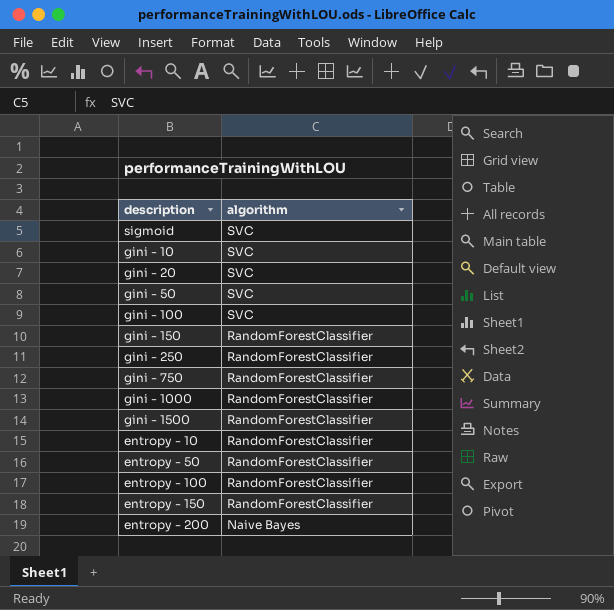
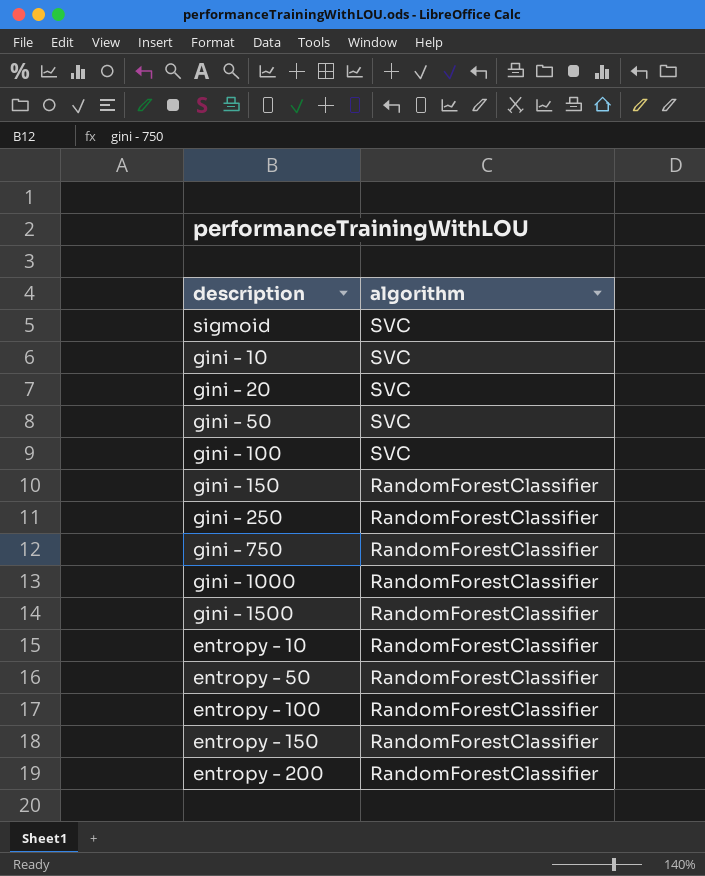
entropy - 200 | algorithm: Naive Bayes -> RandomForestClassifier

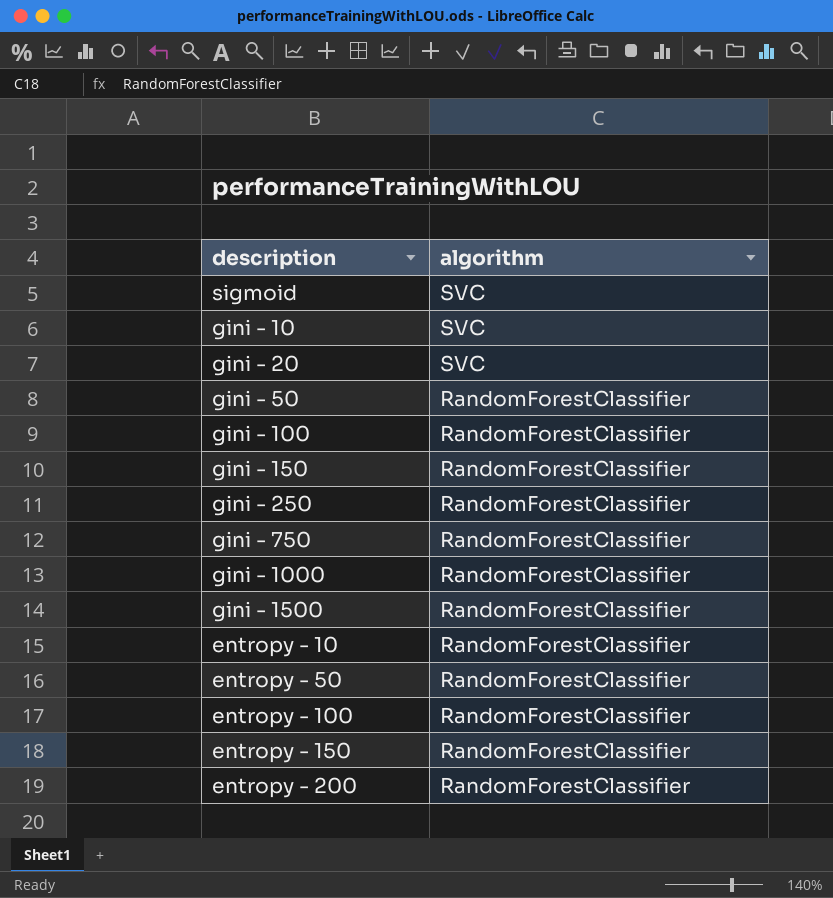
gini - 50 | algorithm: SVC -> RandomForestClassifier
gini - 100 | algorithm: SVC -> RandomForestClassifier

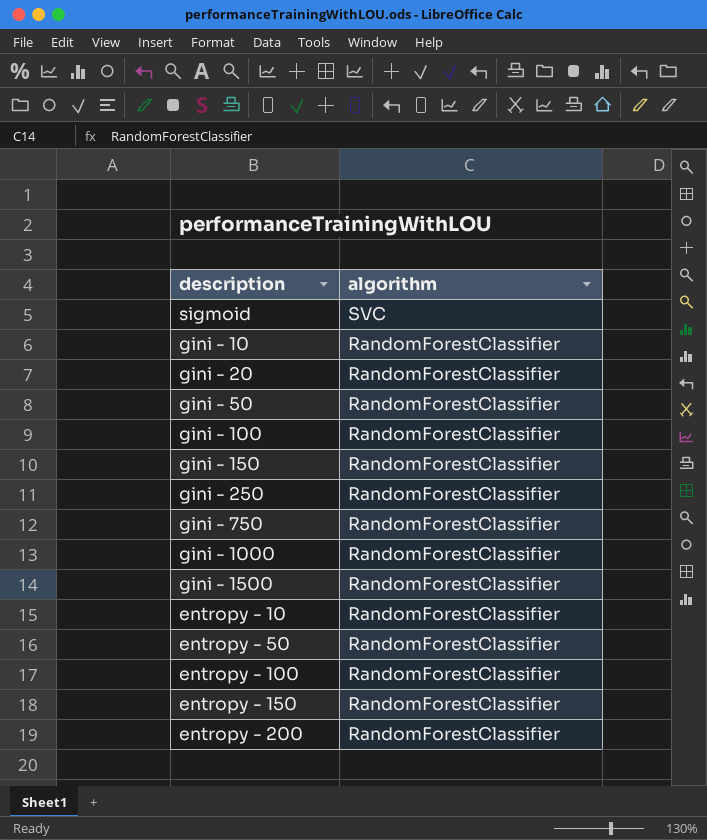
gini - 10 | algorithm: SVC -> RandomForestClassifier
gini - 20 | algorithm: SVC -> RandomForestClassifier

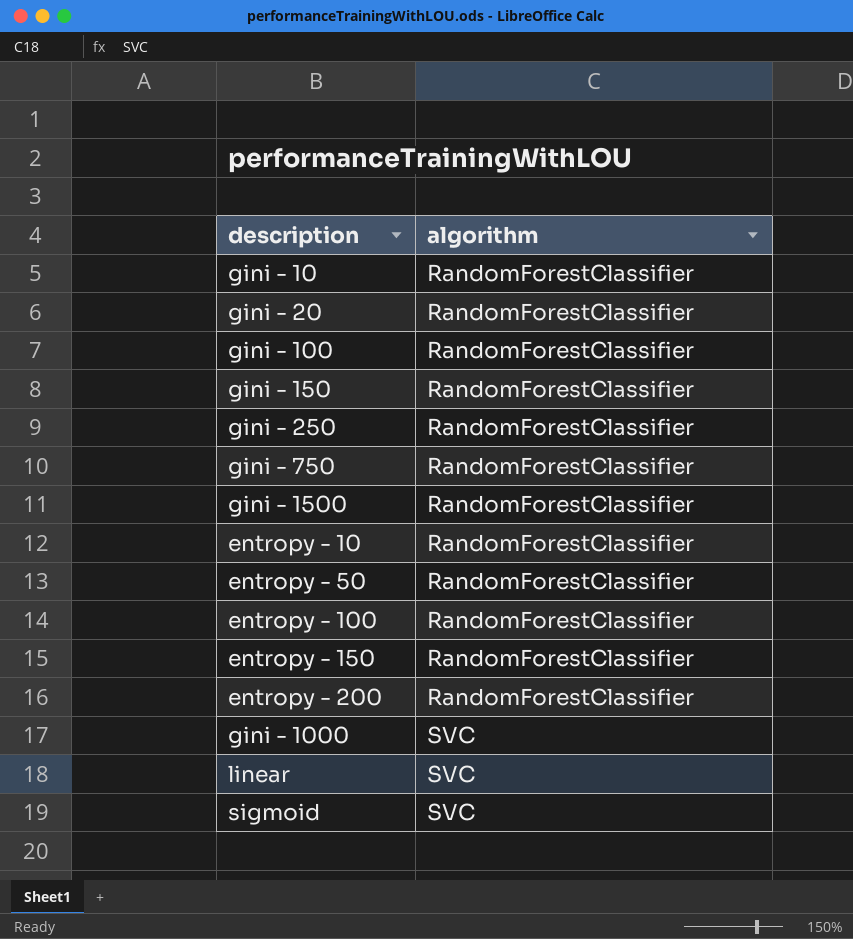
row order: algorithm descending -> algorithm ascending
row gini - 50: RandomForestClassifier -> none
gini - 1000 | algorithm: RandomForestClassifier -> SVC
row linear: none -> SVC

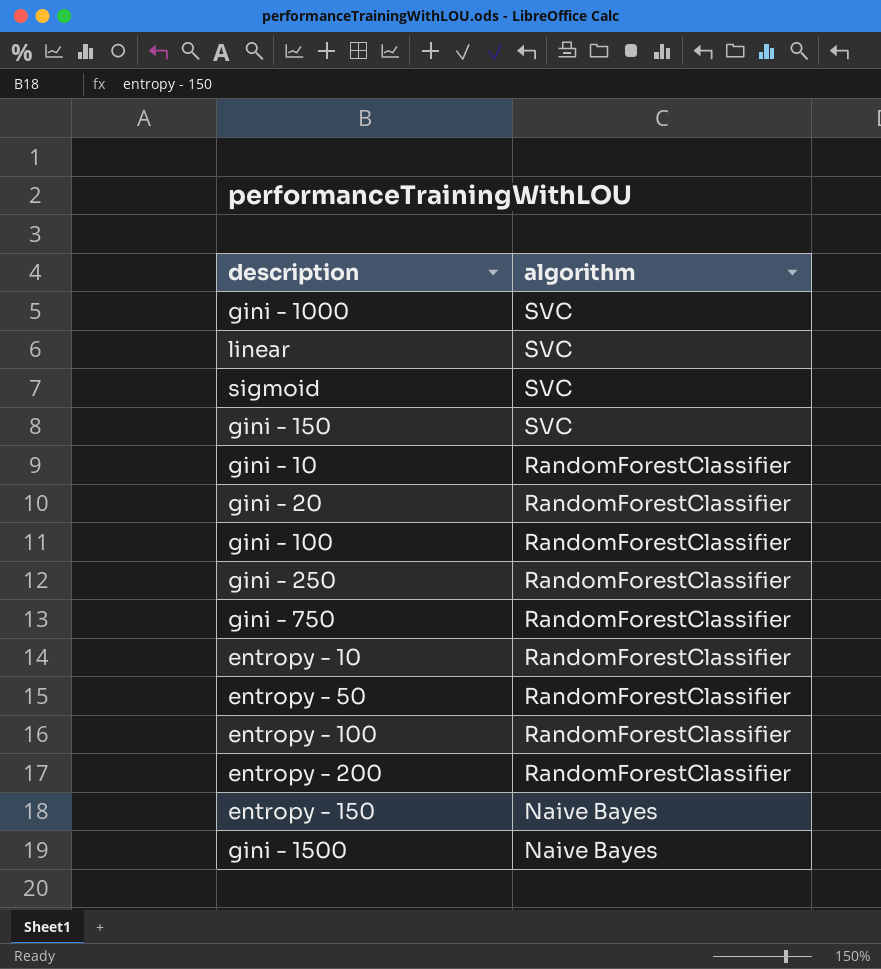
row order: algorithm ascending -> algorithm descending
gini - 150 | algorithm: RandomForestClassifier -> SVC
entropy - 150 | algorithm: RandomForestClassifier -> Naive Bayes
gini - 1500 | algorithm: RandomForestClassifier -> Naive Bayes

